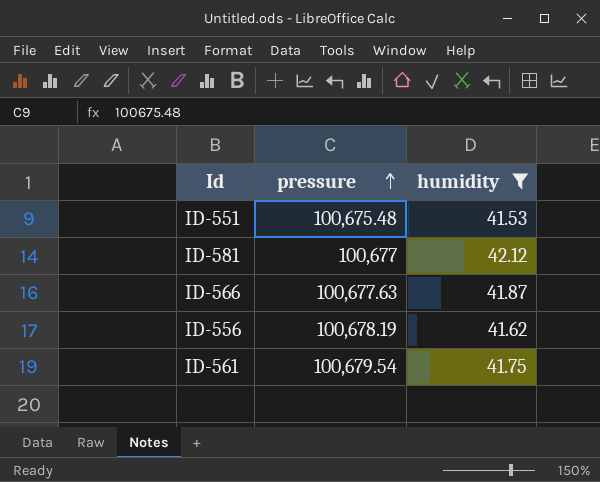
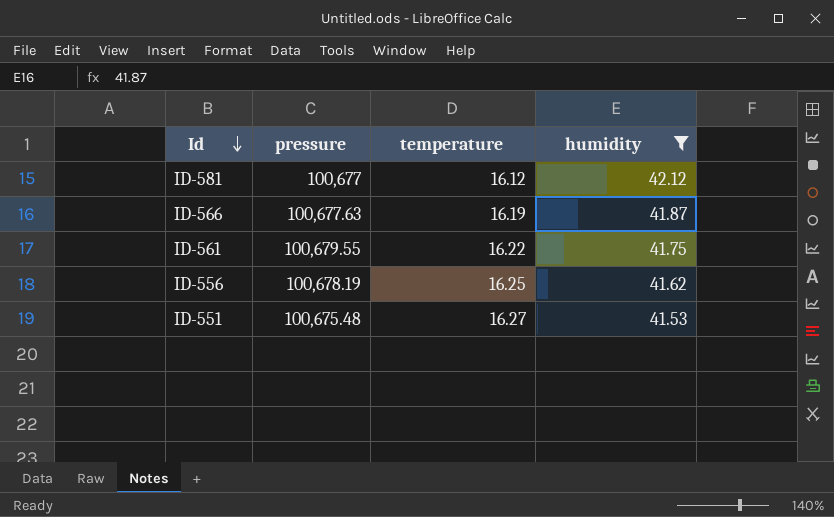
row order: pressure ascending -> Id descending
column temperature | position: none -> 3
ID-561 | pressure: 100,679.54 -> 100,679.55

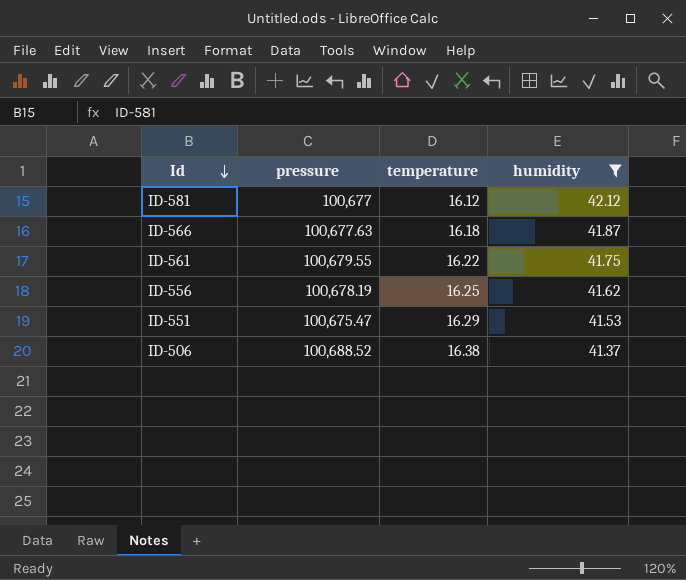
ID-566 | temperature: 16.19 -> 16.18
ID-551 | pressure: 100,675.48 -> 100,675.47
ID-551 | temperature: 16.27 -> 16.29
row ID-506: none -> 100,688.52 | 16.38 | 41.37

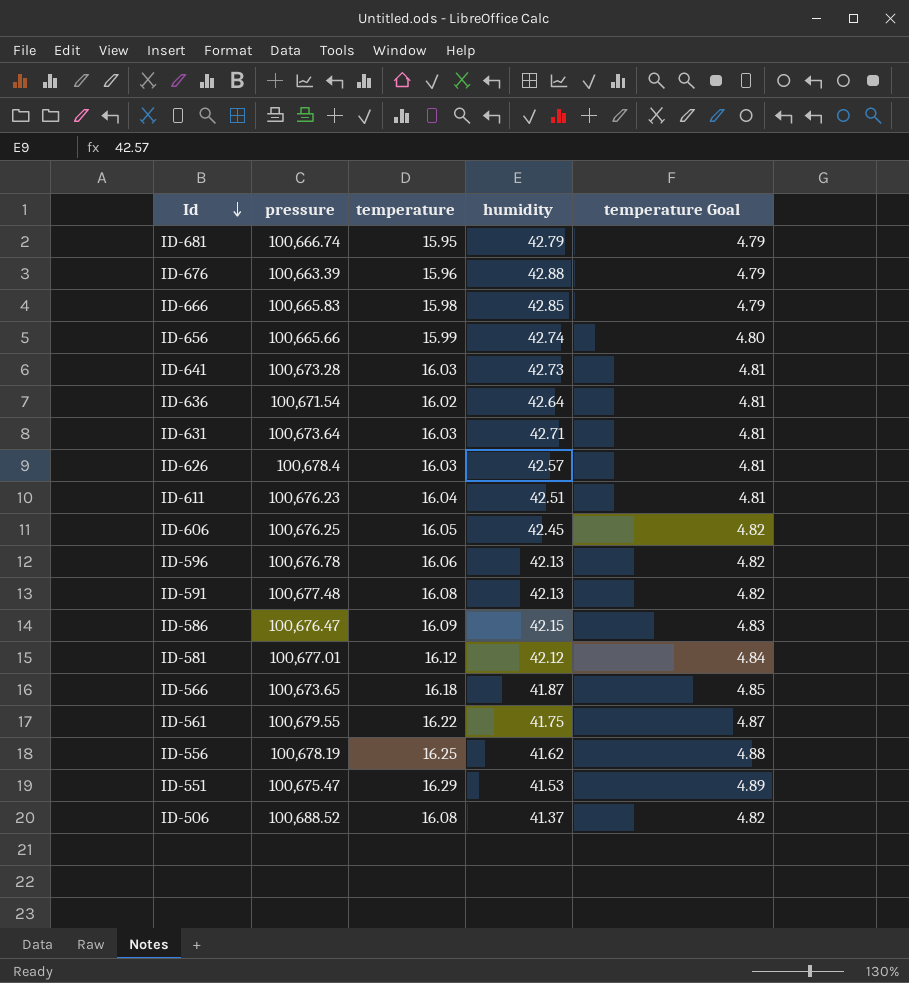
filter: humidity <= 42.12 -> none
column temperature Goal | formula: none -> [temperature] * 0.3
ID-581 | pressure: 100,677 -> 100,677.01
ID-566 | pressure: 100,677.63 -> 100,673.65
ID-506 | temperature: 16.38 -> 16.08

